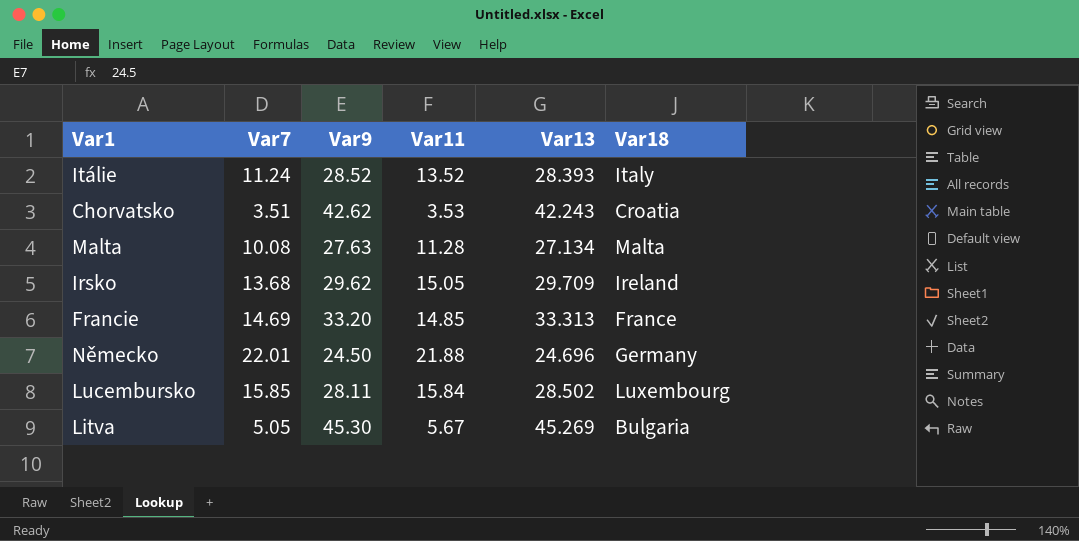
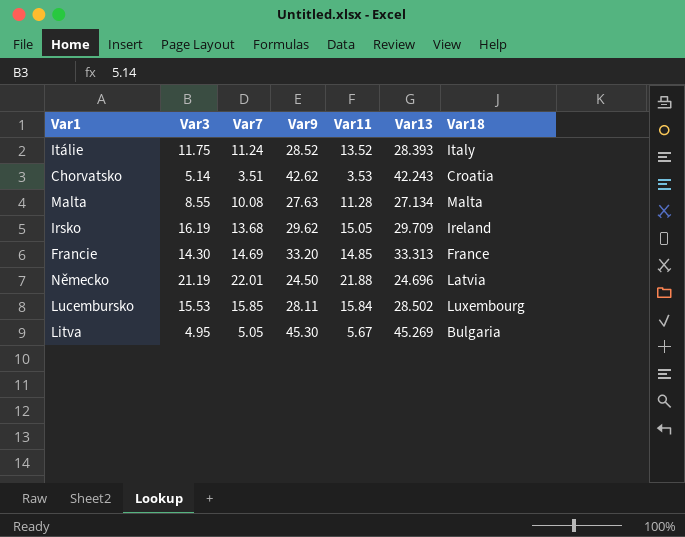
column Var3 | position: none -> 2
Německo | Var18: Germany -> Latvia

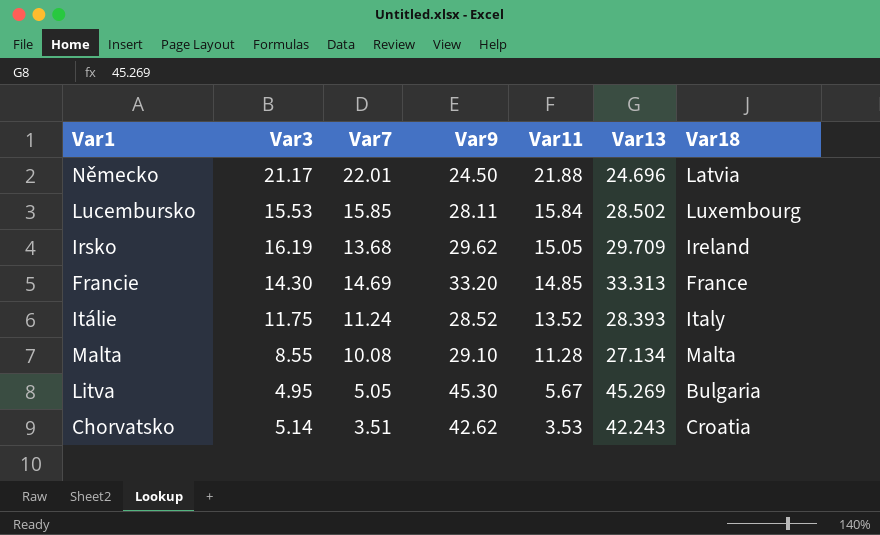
row order: none -> Var11 descending
Německo | Var3: 21.19 -> 21.17
Malta | Var9: 27.63 -> 29.10

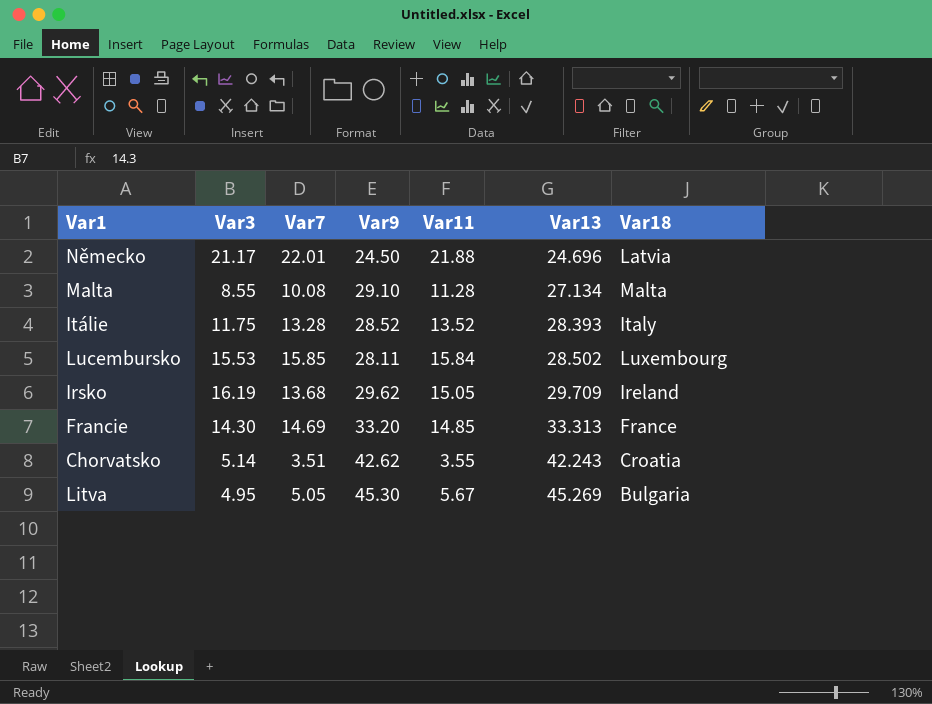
row order: Var11 descending -> Var13 ascending
Itálie | Var7: 11.24 -> 13.28
Chorvatsko | Var11: 3.53 -> 3.55

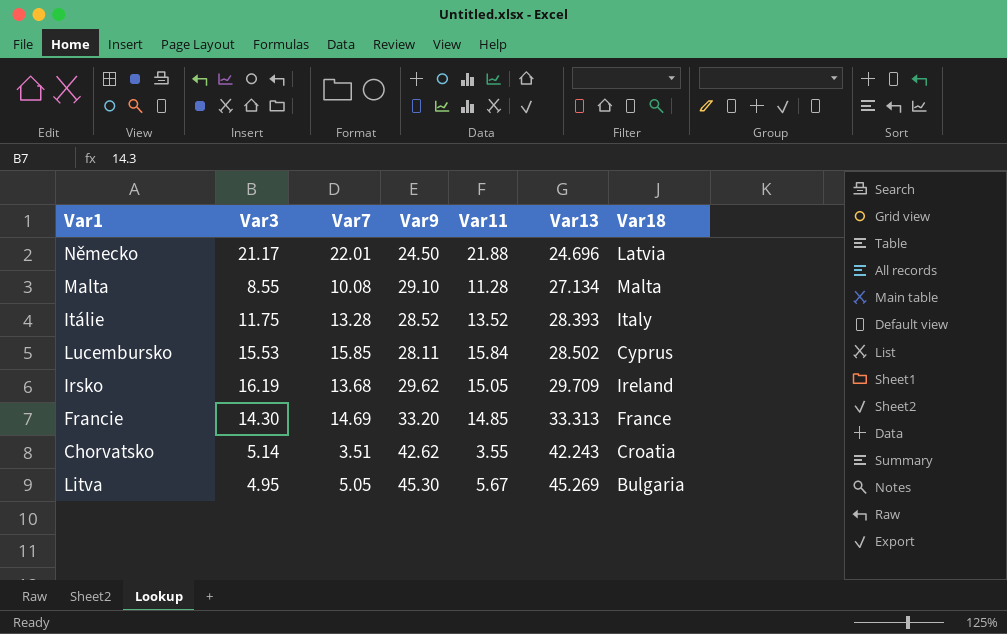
Lucembursko | Var18: Luxembourg -> Cyprus

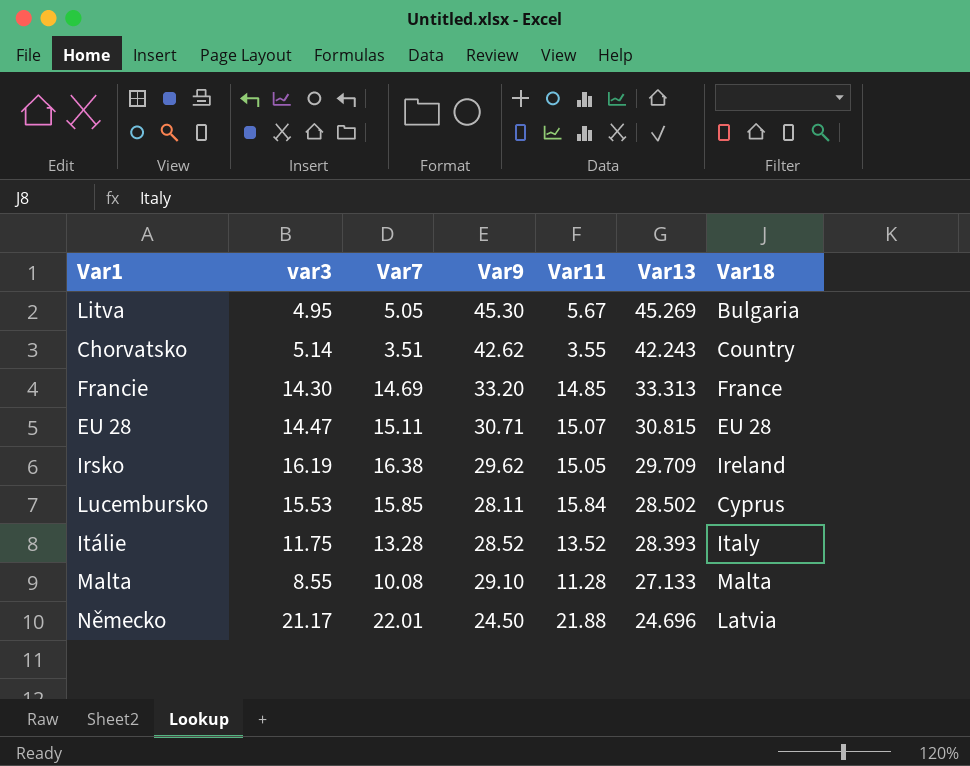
row order: Var13 ascending -> Var13 descending
column name: Var3 -> var3
Chorvatsko | Var18: Croatia -> Country
row EU 28: none -> 14.47 | 15.11 | 30.71 | 15.07 | 30.815 | EU 28
Irsko | Var7: 13.68 -> 16.38
Malta | Var13: 27.134 -> 27.133

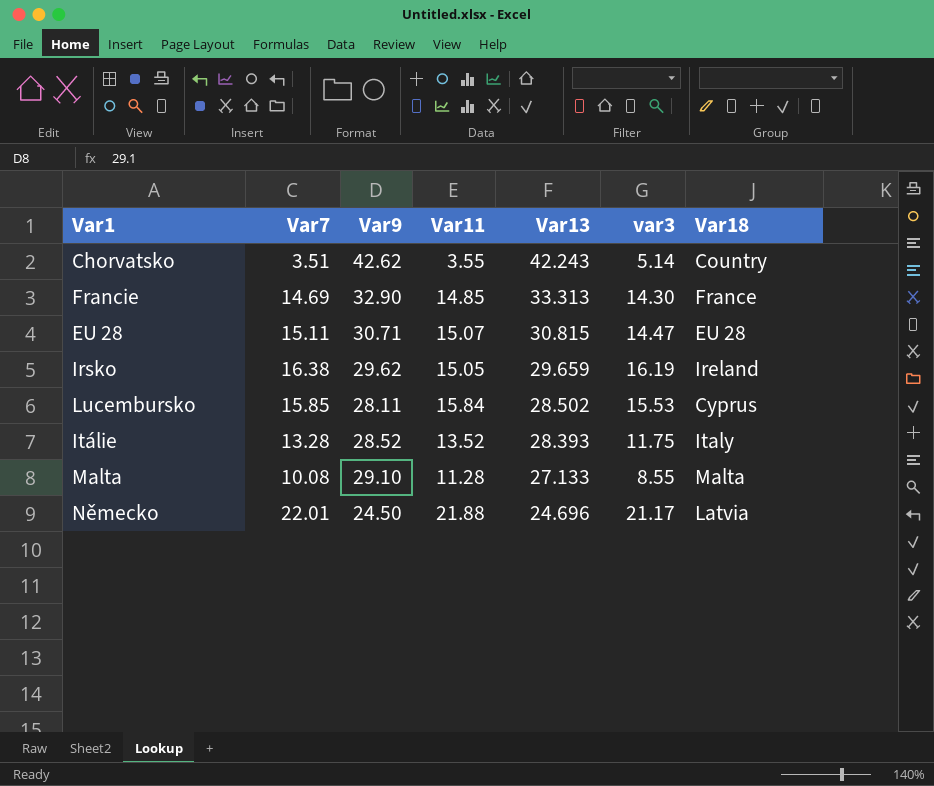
column var3 | position: 2 -> 6
row Litva: 4.95 | 5.05 | 45.30 | 5.67 | 45.269 | Bulgaria -> none
Francie | Var9: 33.20 -> 32.90
Irsko | Var13: 29.709 -> 29.659

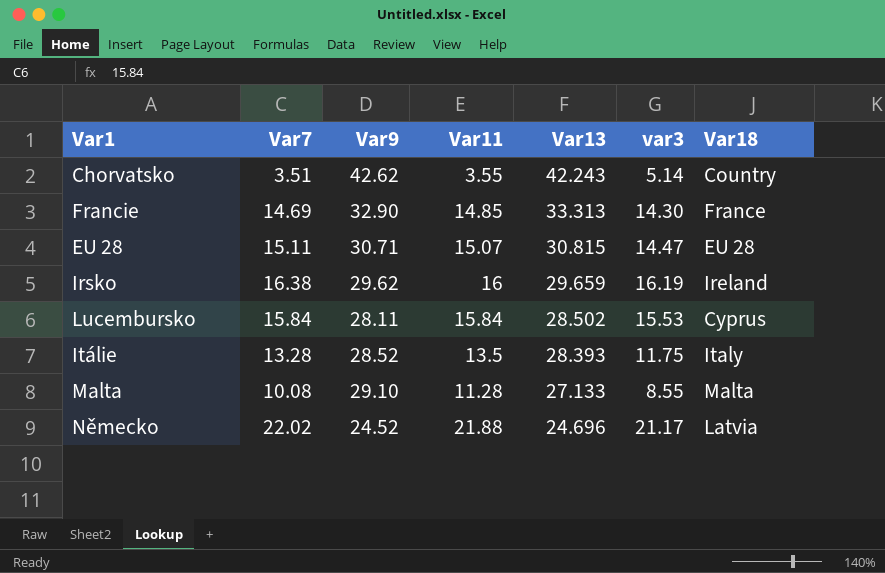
Irsko | Var11: 15.05 -> 16
Lucembursko | Var7: 15.85 -> 15.84
Itálie | Var11: 13.52 -> 13.5
Německo | Var7: 22.01 -> 22.02
Německo | Var9: 24.50 -> 24.52

